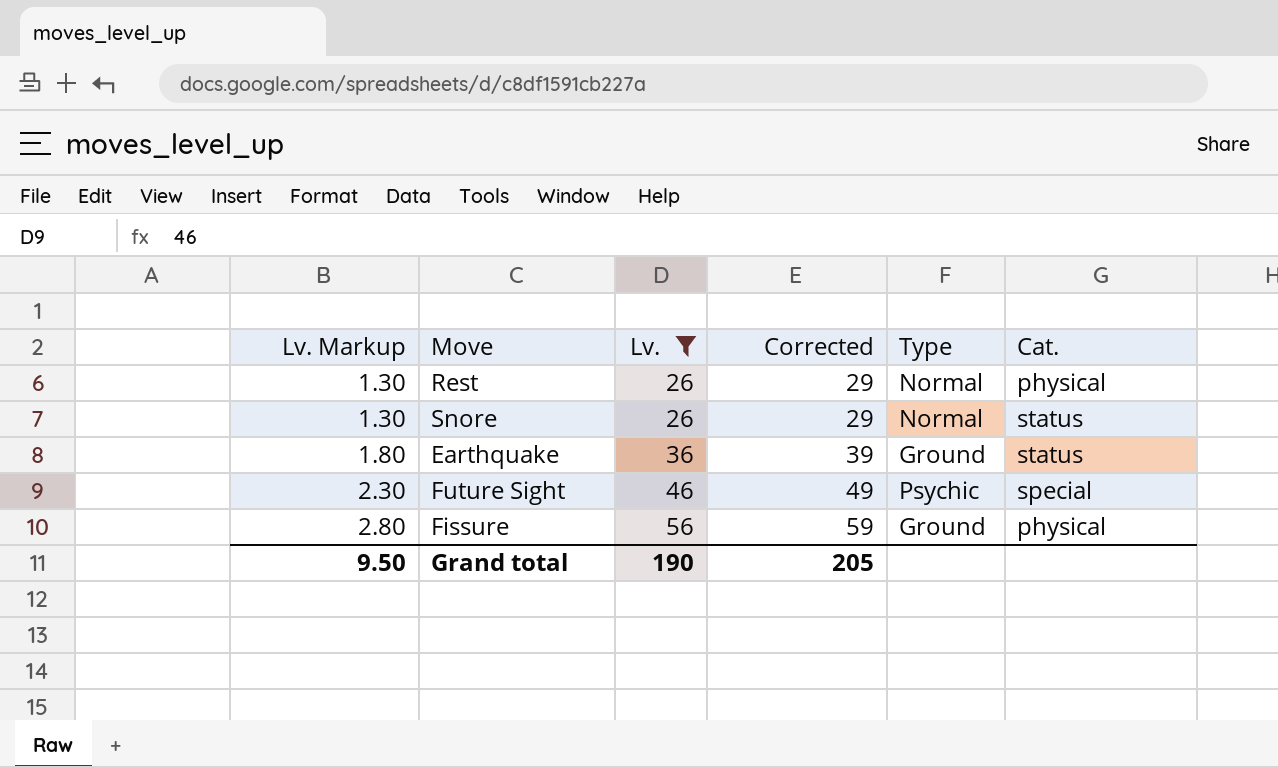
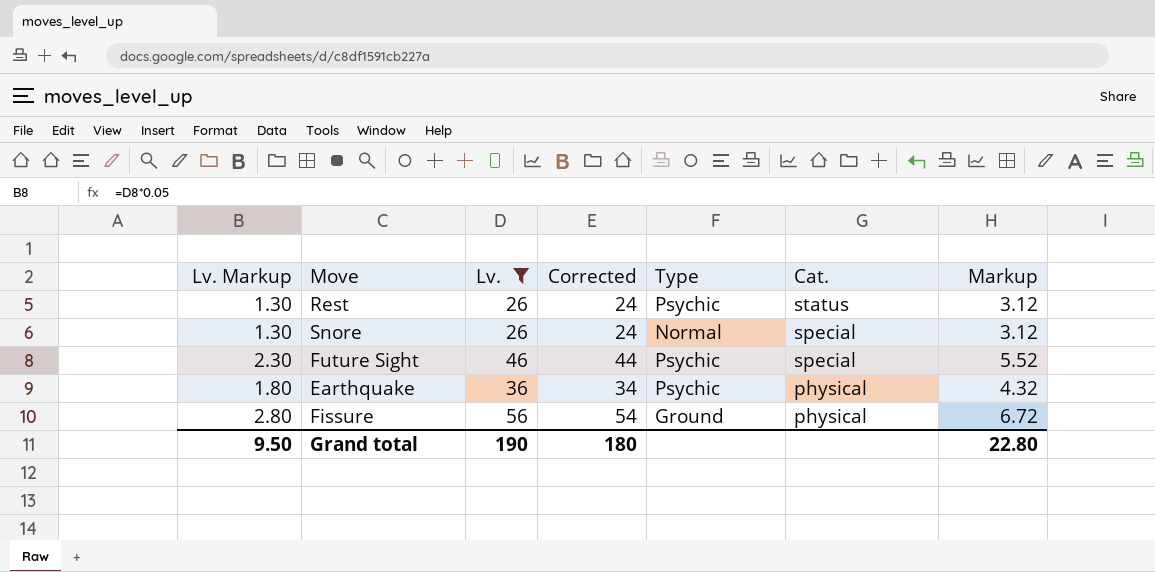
row order: Lv. Markup ascending -> Cat. descending
column Corrected | formula: [Lv.] + 3 -> [Lv.] - 2
column Markup | formula: none -> [Lv.] * 0.12
Rest | Type: Normal -> Psychic
Rest | Cat.: physical -> status
Snore | Cat.: status -> special
Earthquake | Type: Ground -> Psychic
Earthquake | Cat.: status -> physical
Grand total | Corrected: 205 -> 180

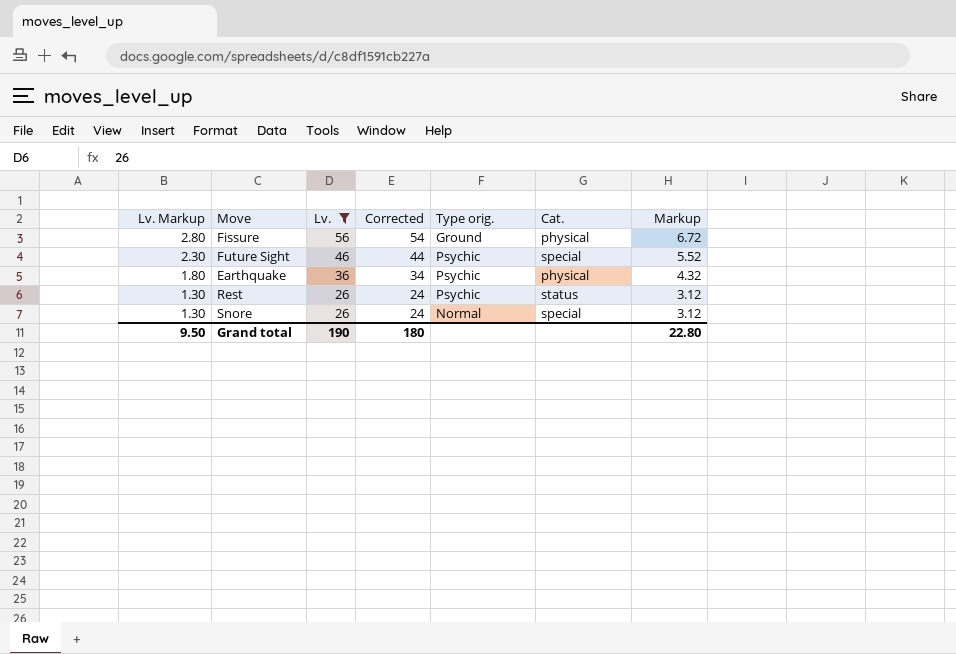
row order: Cat. descending -> Lv. Markup descending
column name: Type -> Type orig.

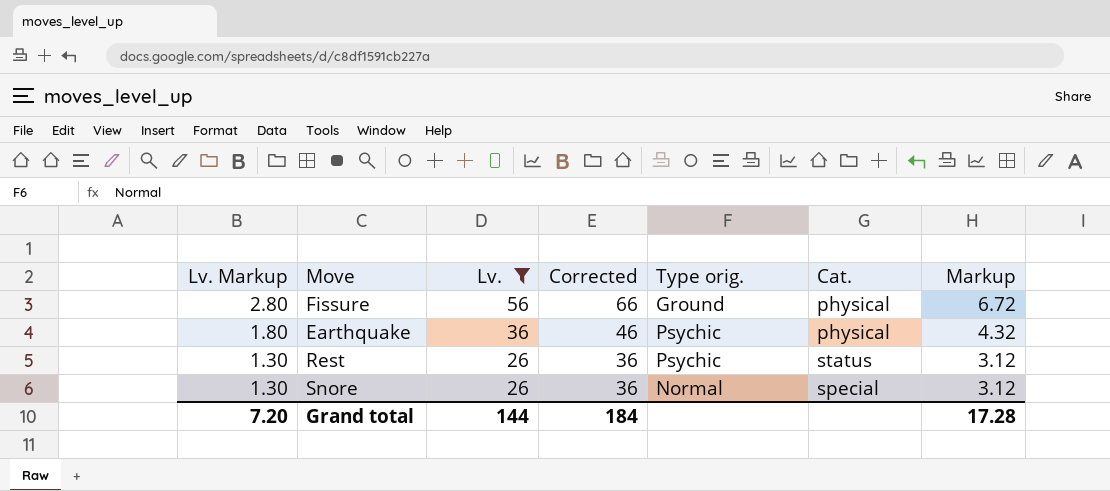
column Corrected | formula: [Lv.] - 2 -> [Lv.] + 10
row Future Sight: 2.30 | 46 | 44 | Psychic | special | 5.52 -> none
Grand total | Lv. Markup: 9.50 -> 7.20
Grand total | Lv.: 190 -> 144
Grand total | Corrected: 180 -> 184
Grand total | Markup: 22.80 -> 17.28

